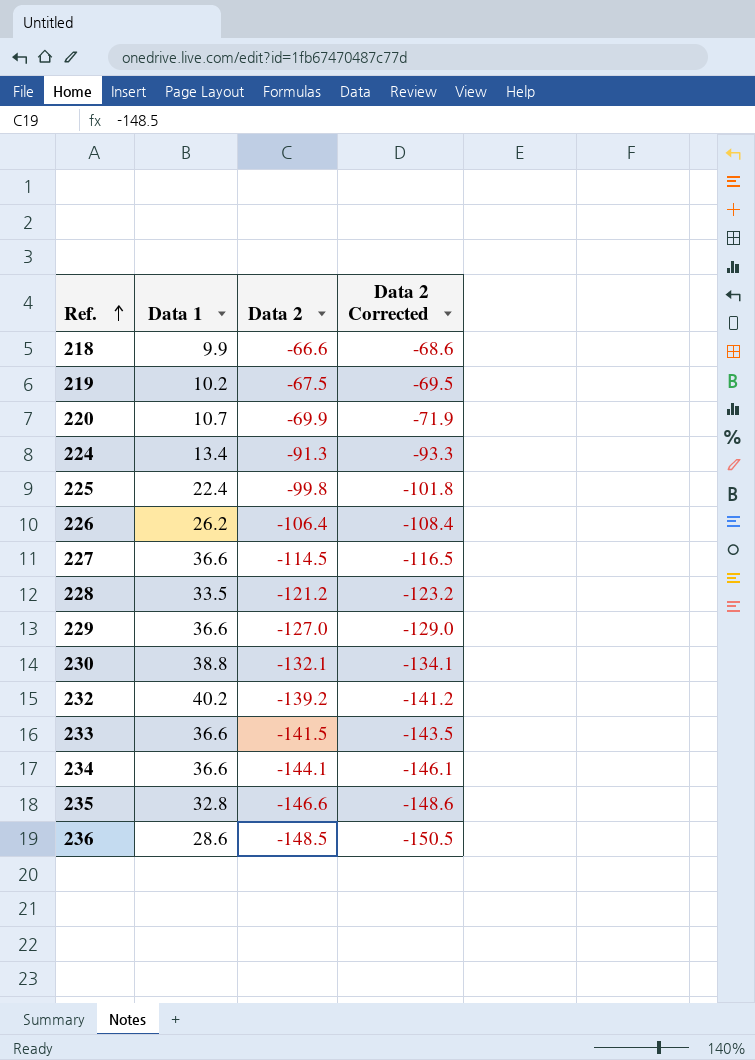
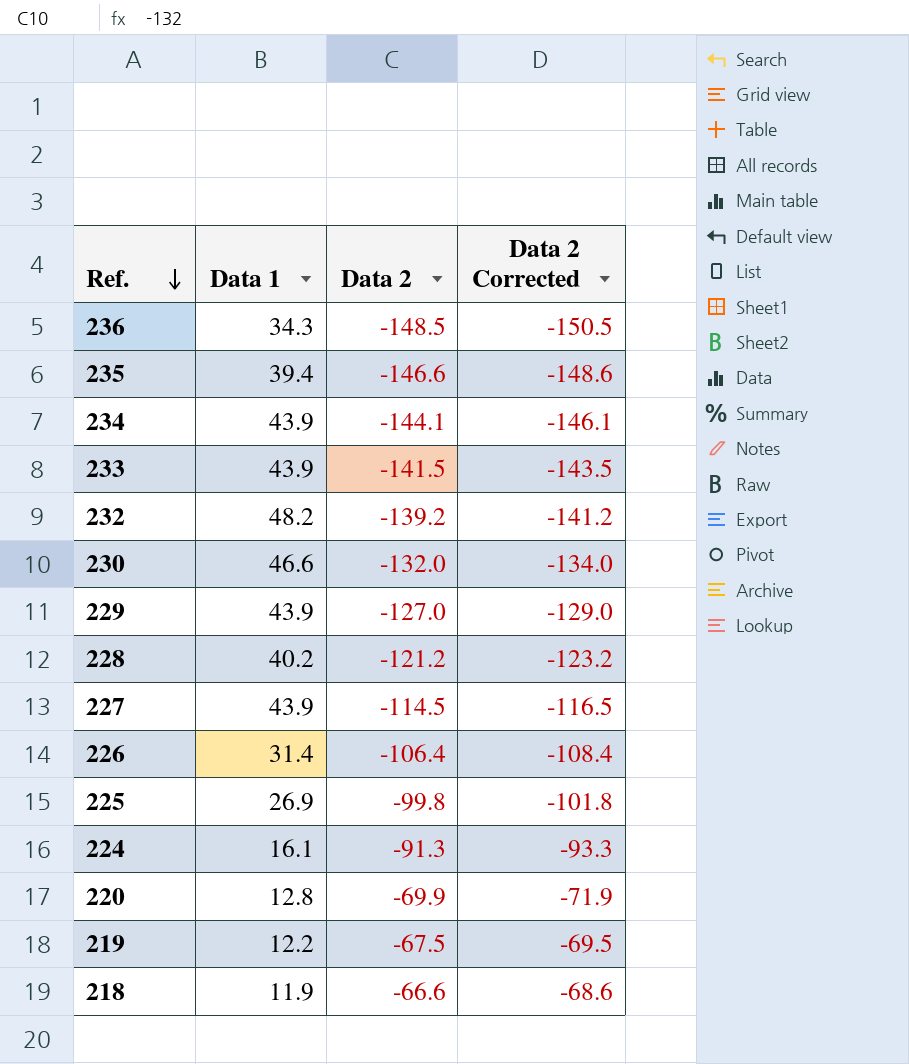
row order: Ref. ascending -> Ref. descending
236 | Data 1: 28.6 -> 34.3
235 | Data 1: 32.8 -> 39.4
234 | Data 1: 36.6 -> 43.9
233 | Data 1: 36.6 -> 43.9
232 | Data 1: 40.2 -> 48.2
230 | Data 1: 38.8 -> 46.6
230 | Data 2: -132.1 -> -132.0
230 | Data 2 Corrected: -134.1 -> -134.0
229 | Data 1: 36.6 -> 43.9
228 | Data 1: 33.5 -> 40.2
227 | Data 1: 36.6 -> 43.9
226 | Data 1: 26.2 -> 31.4
225 | Data 1: 22.4 -> 26.9
224 | Data 1: 13.4 -> 16.1
220 | Data 1: 10.7 -> 12.8
219 | Data 1: 10.2 -> 12.2
218 | Data 1: 9.9 -> 11.9

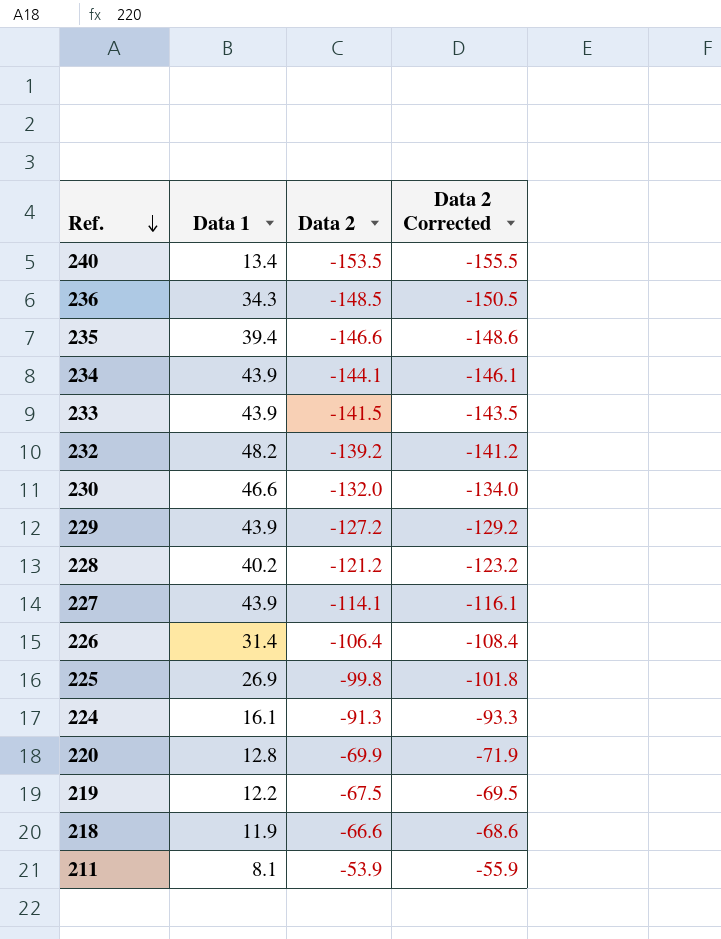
row 240: none -> 13.4 | -153.5 | -155.5
229 | Data 2: -127.0 -> -127.2
229 | Data 2 Corrected: -129.0 -> -129.2
227 | Data 2: -114.5 -> -114.1
227 | Data 2 Corrected: -116.5 -> -116.1
row 211: none -> 8.1 | -53.9 | -55.9

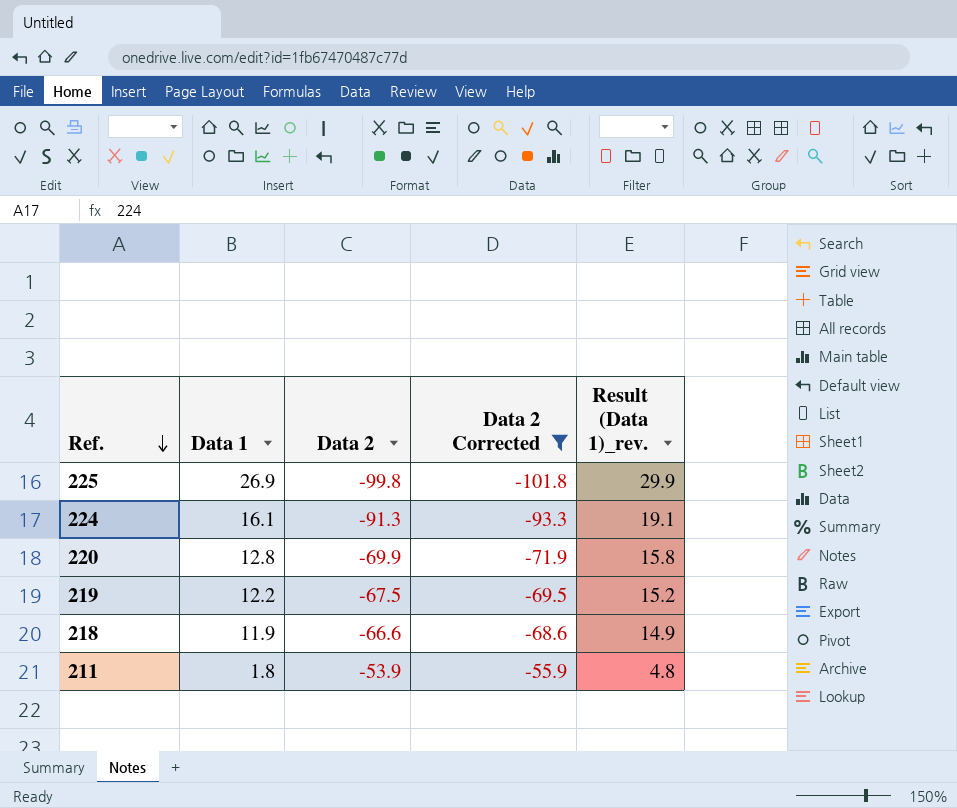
filter: none -> Data 2 Corrected >= -101.8
column Result (Data 1)_rev. | formula: none -> [Data 1] + 3
211 | Data 1: 8.1 -> 1.8

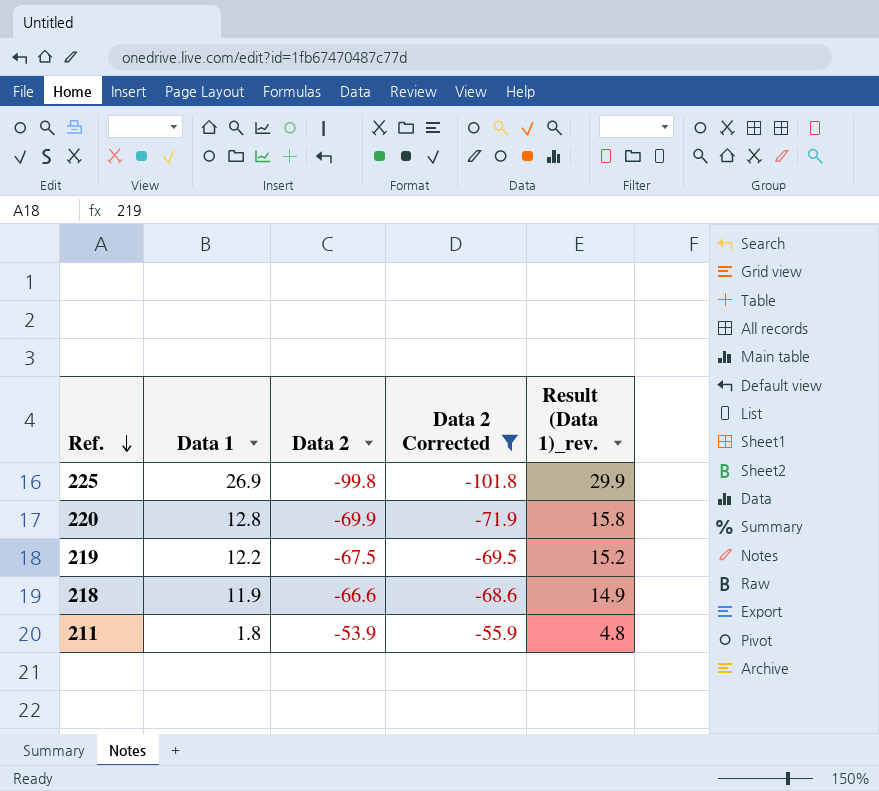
row 224: 16.1 | -91.3 | -93.3 | 19.1 -> none

